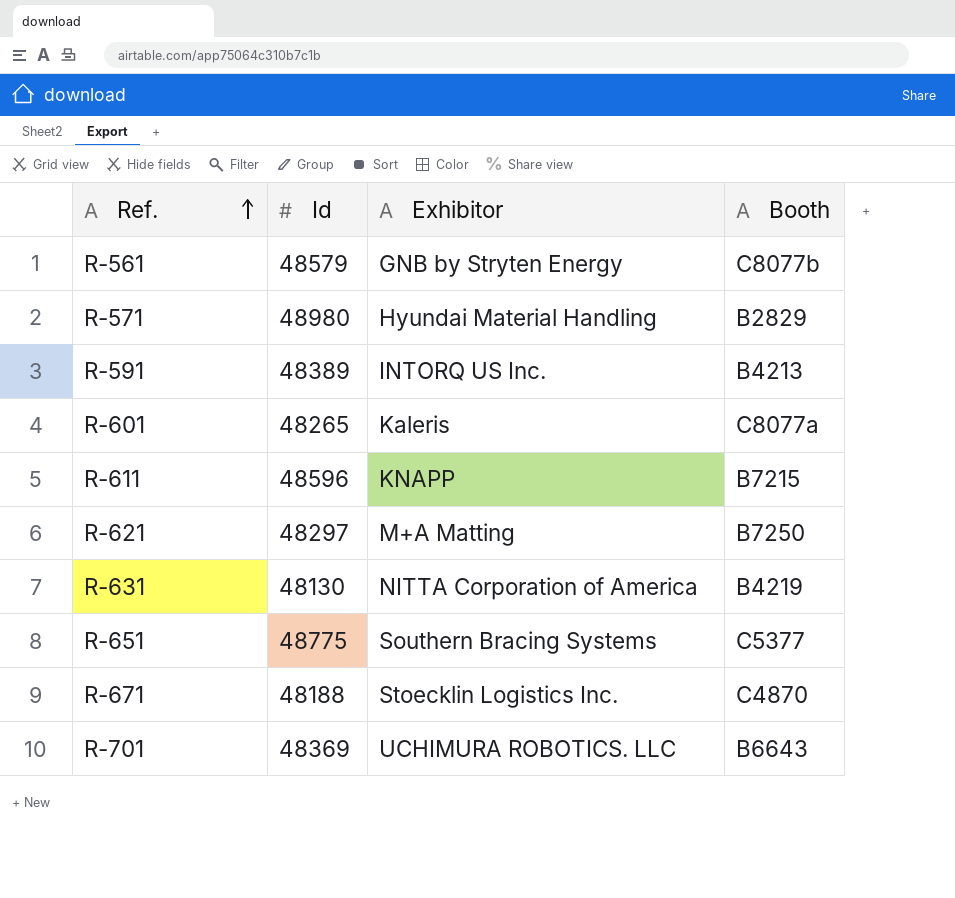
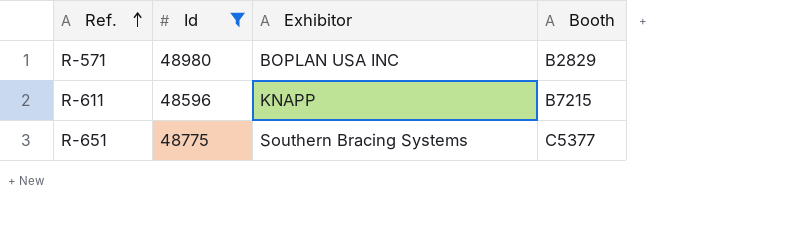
filter: none -> Id >= 48596
R-571 | Exhibitor: Hyundai Material Handling -> BOPLAN USA INC

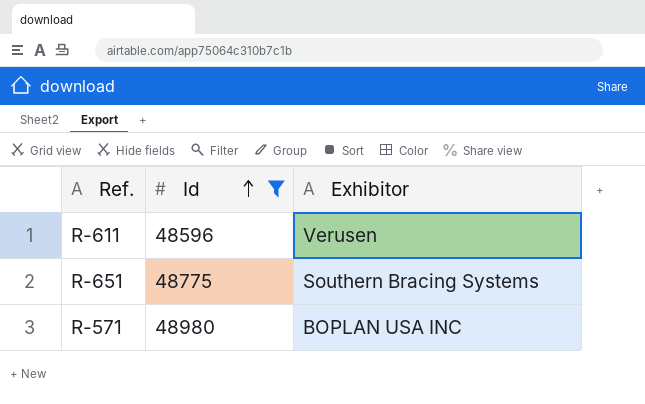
row order: Ref. ascending -> Id ascending
column Booth | position: 4 -> none
R-611 | Exhibitor: KNAPP -> Verusen

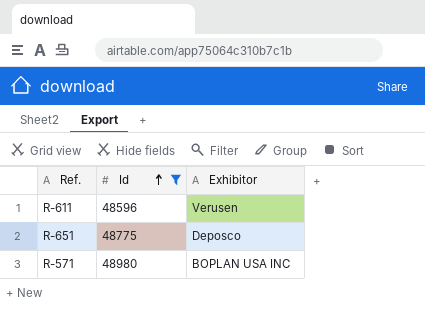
R-651 | Exhibitor: Southern Bracing Systems -> Deposco

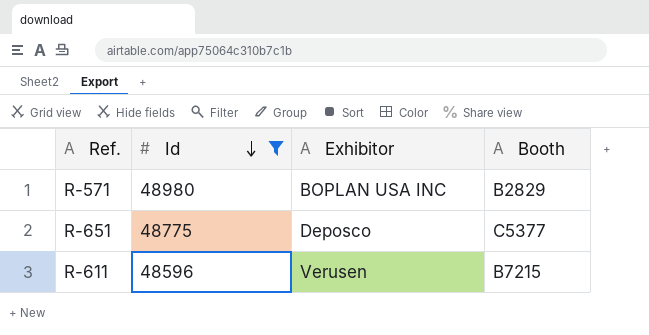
row order: Id ascending -> Id descending
column Booth | position: none -> 4

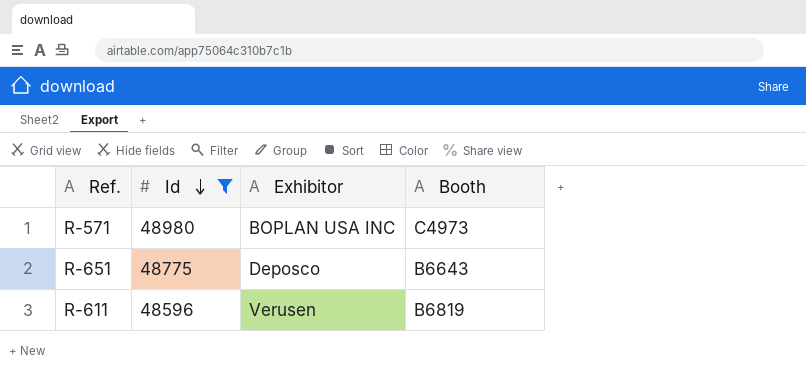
R-571 | Booth: B2829 -> C4973
R-651 | Booth: C5377 -> B6643
R-611 | Booth: B7215 -> B6819

